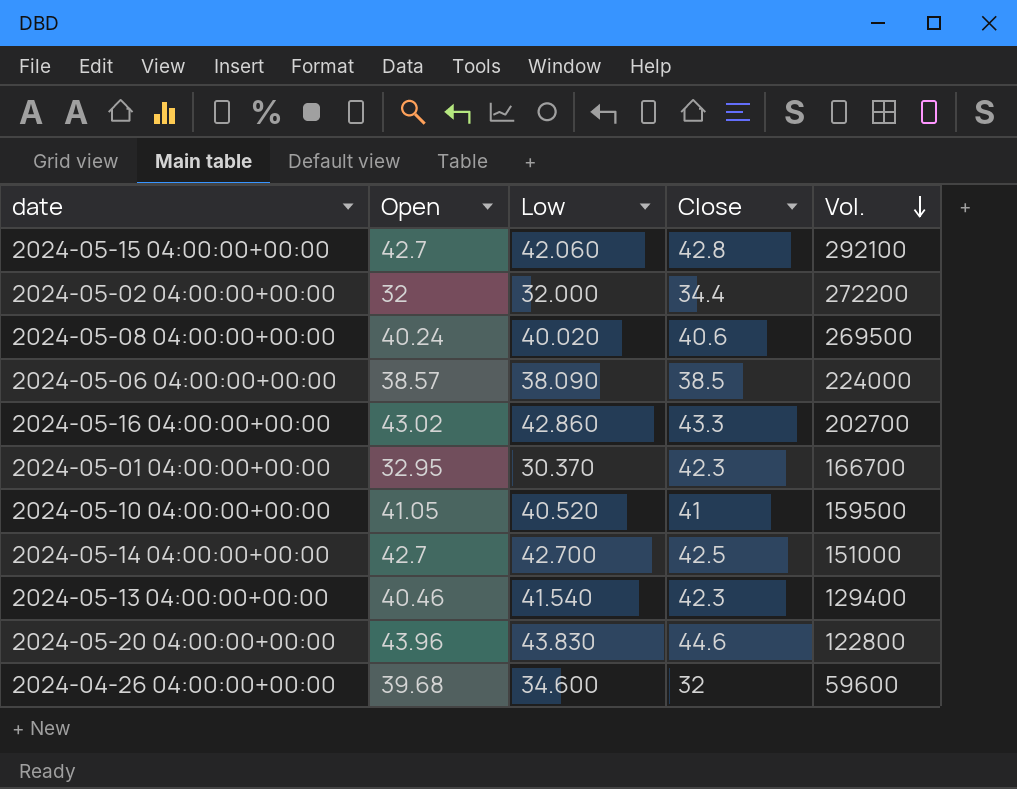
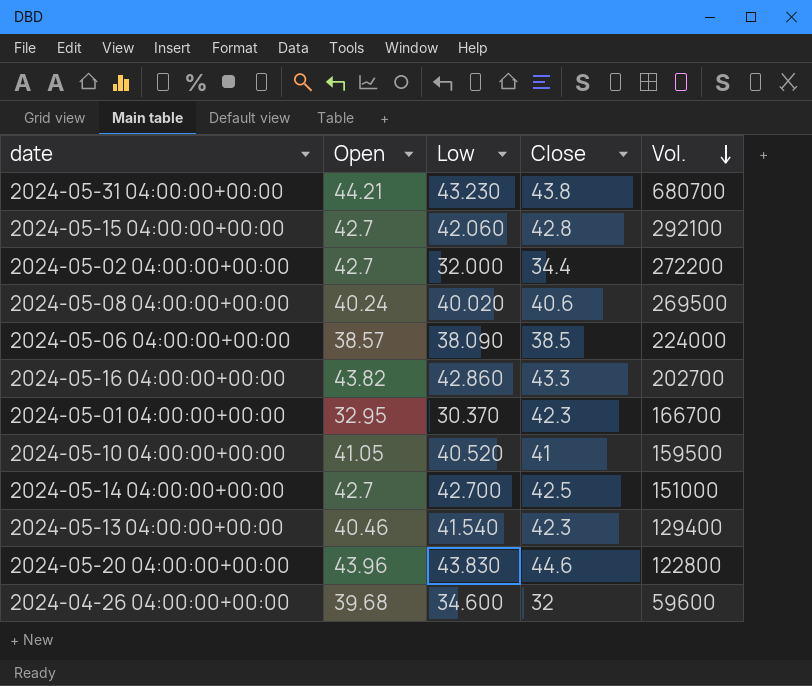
row 2024-05-31 04:00:00+00:00: none -> 44.21 | 43.230 | 43.8 | 680700
2024-05-02 04:00:00+00:00 | Open: 32 -> 42.7
2024-05-16 04:00:00+00:00 | Open: 43.02 -> 43.82

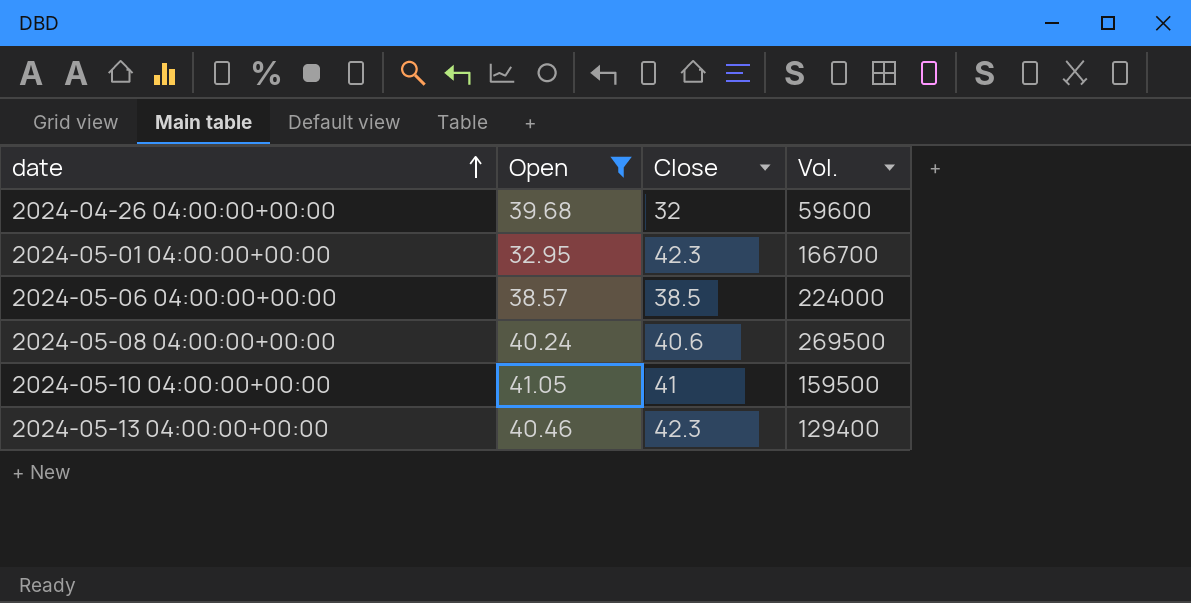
filter: none -> Open <= 41.05
row order: Vol. descending -> date ascending
column Low | position: 3 -> none

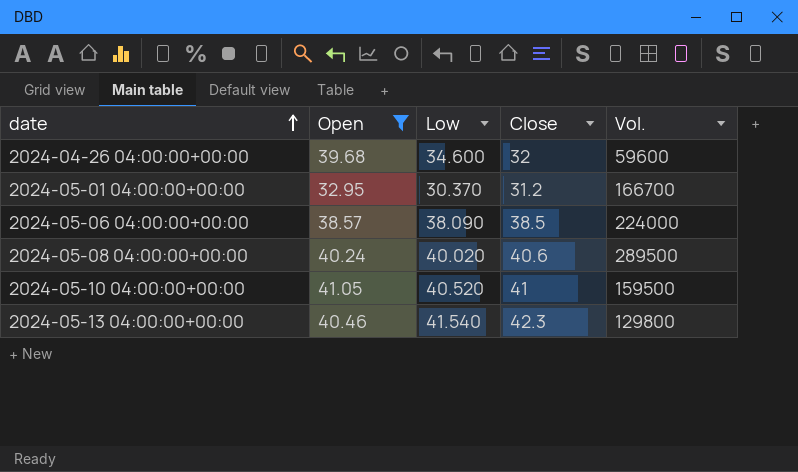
column Low | position: none -> 3
2024-05-01 04:00:00+00:00 | Close: 42.3 -> 31.2
2024-05-08 04:00:00+00:00 | Vol.: 269500 -> 289500
2024-05-13 04:00:00+00:00 | Vol.: 129400 -> 129800

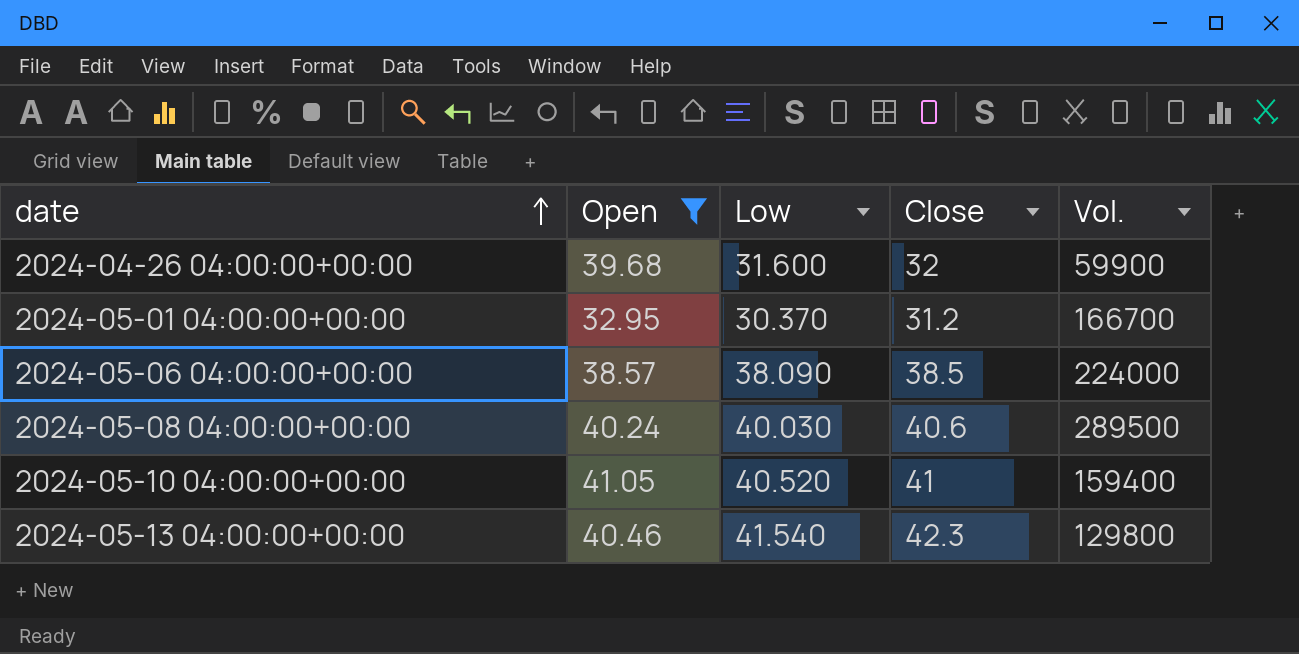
2024-04-26 04:00:00+00:00 | Low: 34.600 -> 31.600
2024-04-26 04:00:00+00:00 | Vol.: 59600 -> 59900
2024-05-08 04:00:00+00:00 | Low: 40.020 -> 40.030
2024-05-10 04:00:00+00:00 | Vol.: 159500 -> 159400

